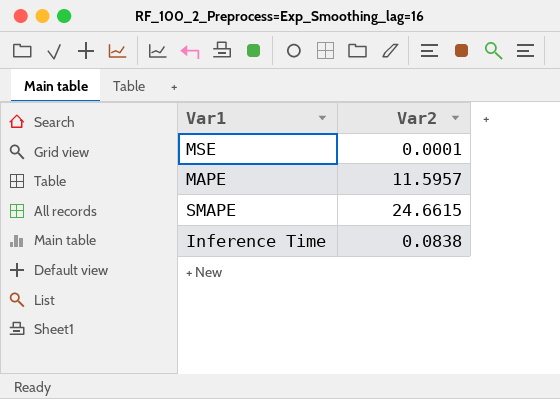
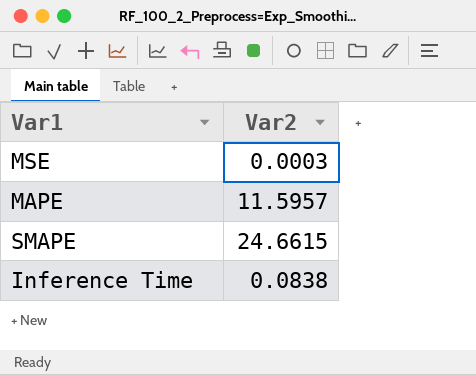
MSE | Var2: 0.0001 -> 0.0003

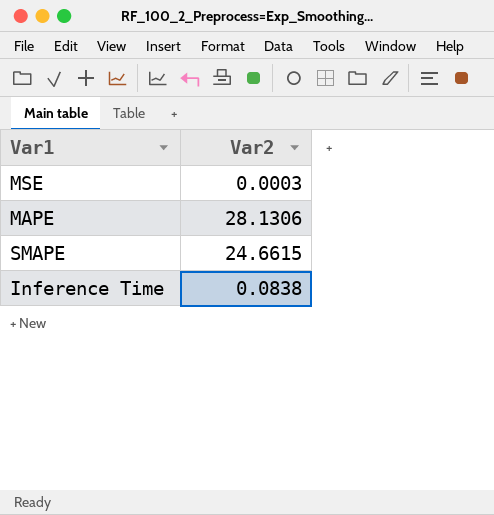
MAPE | Var2: 11.5957 -> 28.1306

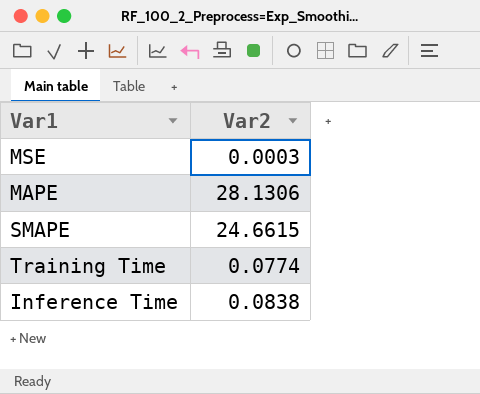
row Training Time: none -> 0.0774

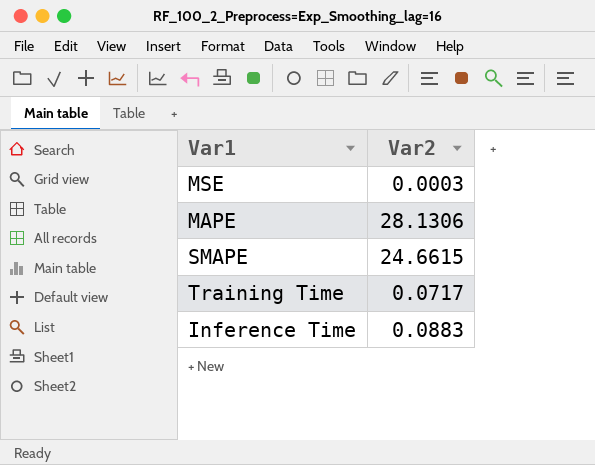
Training Time | Var2: 0.0774 -> 0.0717
Inference Time | Var2: 0.0838 -> 0.0883

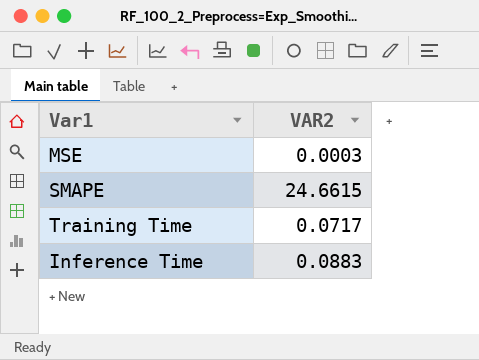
column name: Var2 -> VAR2
row MAPE: 28.1306 -> none

